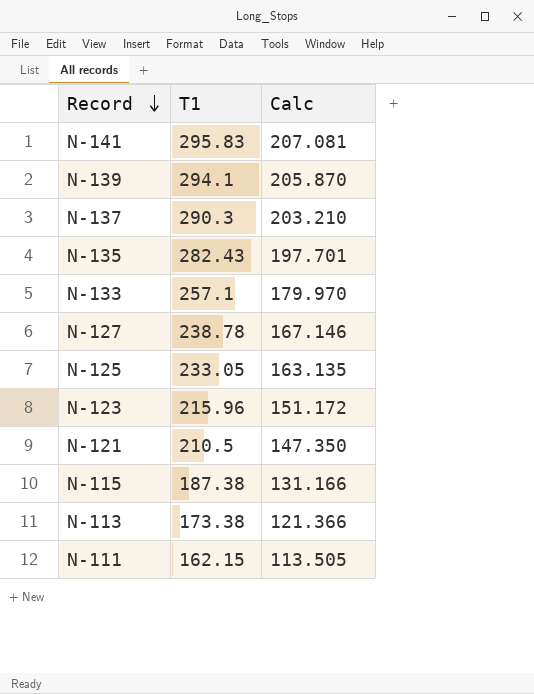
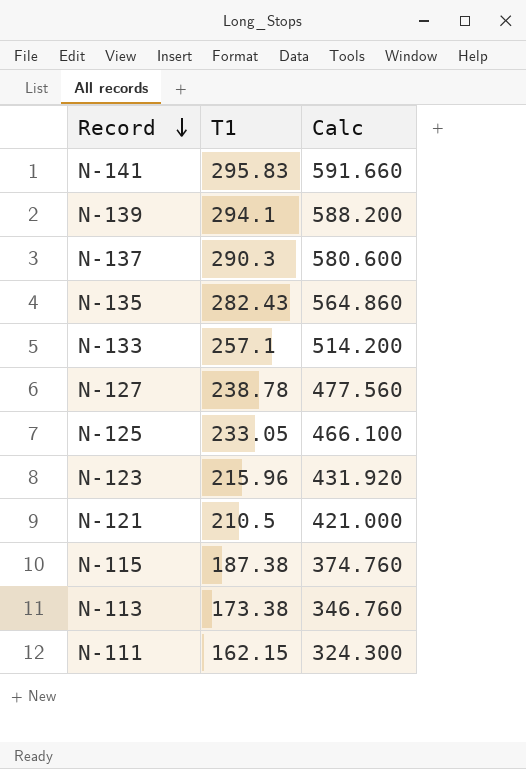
column Calc | formula: [T1] * 0.7 -> [T1] * 2

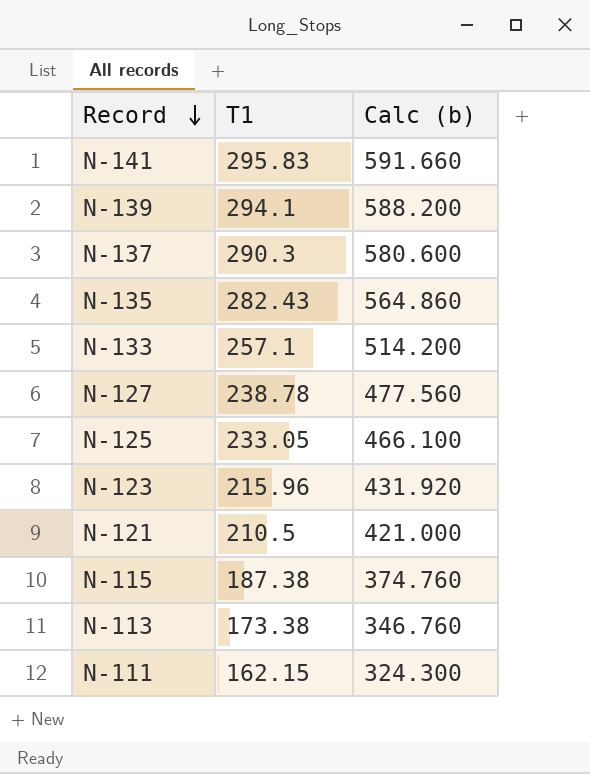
column name: Calc -> Calc (b)

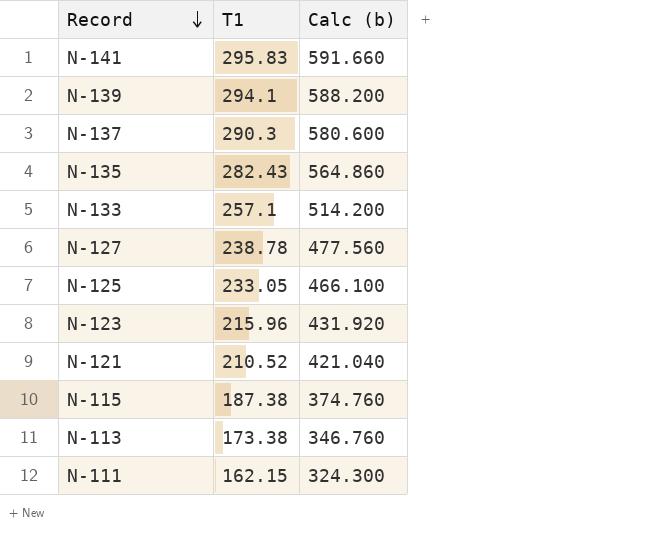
N-121 | T1: 210.5 -> 210.52
N-121 | Calc (b): 421.000 -> 421.040

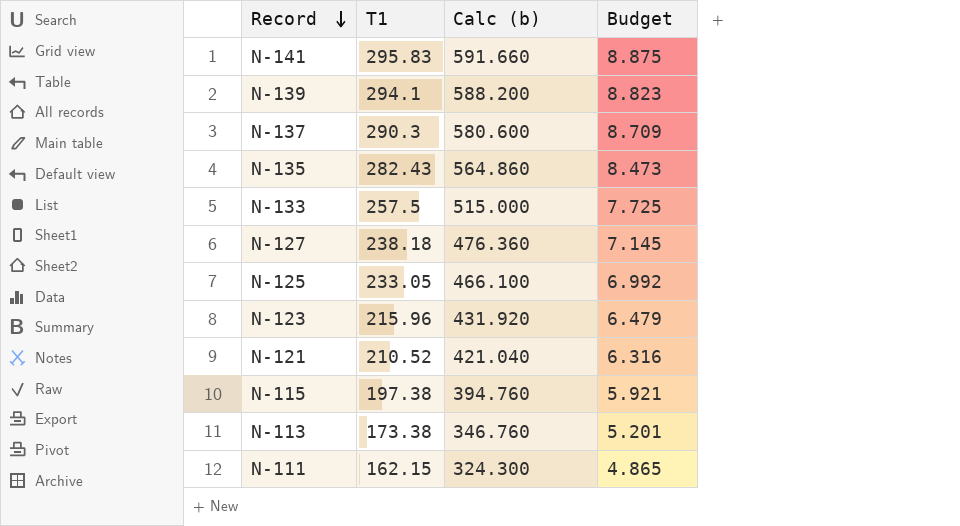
column Budget | formula: none -> [T1] * 0.03
N-133 | T1: 257.1 -> 257.5
N-133 | Calc (b): 514.200 -> 515.000
N-127 | T1: 238.78 -> 238.18
N-127 | Calc (b): 477.560 -> 476.360
N-115 | T1: 187.38 -> 197.38
N-115 | Calc (b): 374.760 -> 394.760

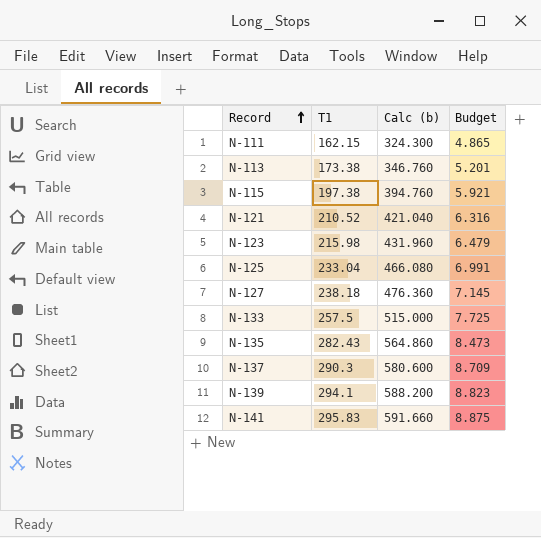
row order: Record descending -> Record ascending
N-123 | T1: 215.96 -> 215.98
N-123 | Calc (b): 431.920 -> 431.960
N-125 | T1: 233.05 -> 233.04
N-125 | Calc (b): 466.100 -> 466.080
N-125 | Budget: 6.992 -> 6.991

